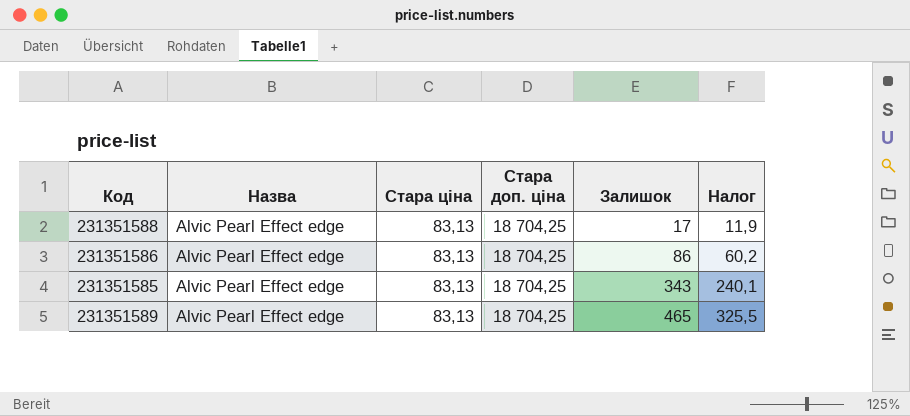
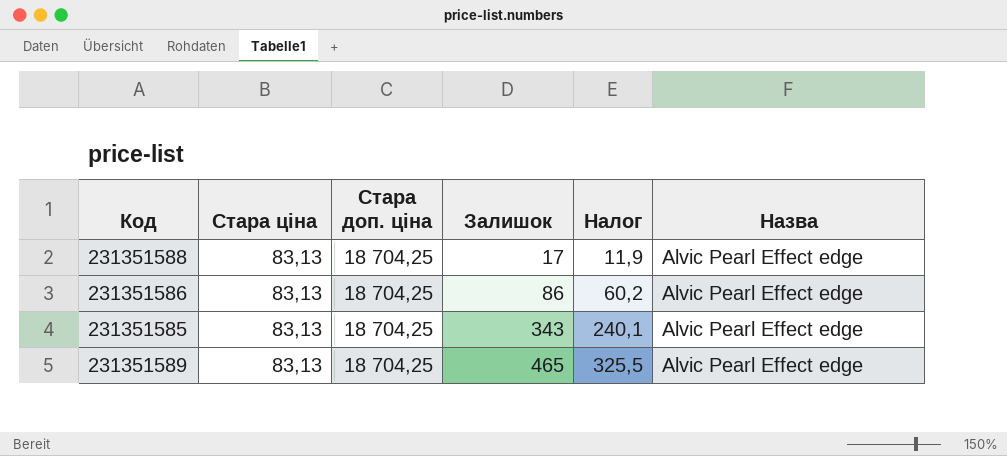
column Назва | position: 2 -> 6

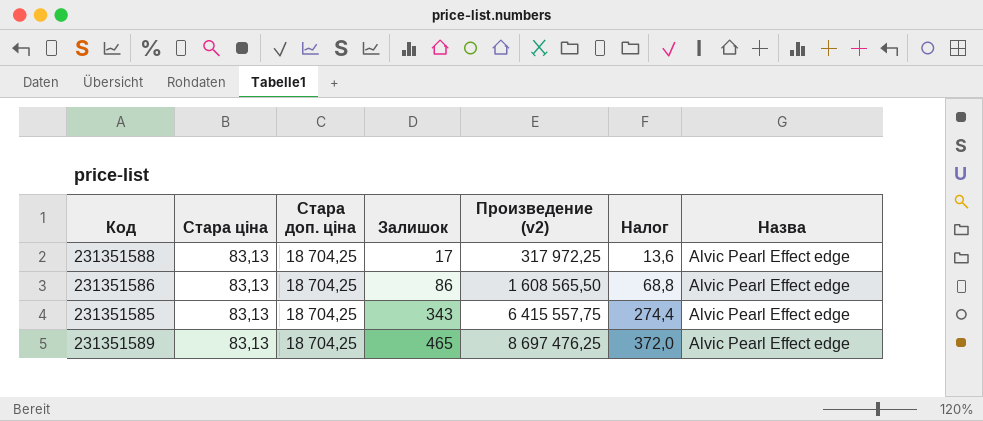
column Произведение (v2) | formula: none -> [Стара доп. ціна] * [Залишок]
column Налог | formula: [Залишок] * 0,7 -> [Залишок] * 0,8

